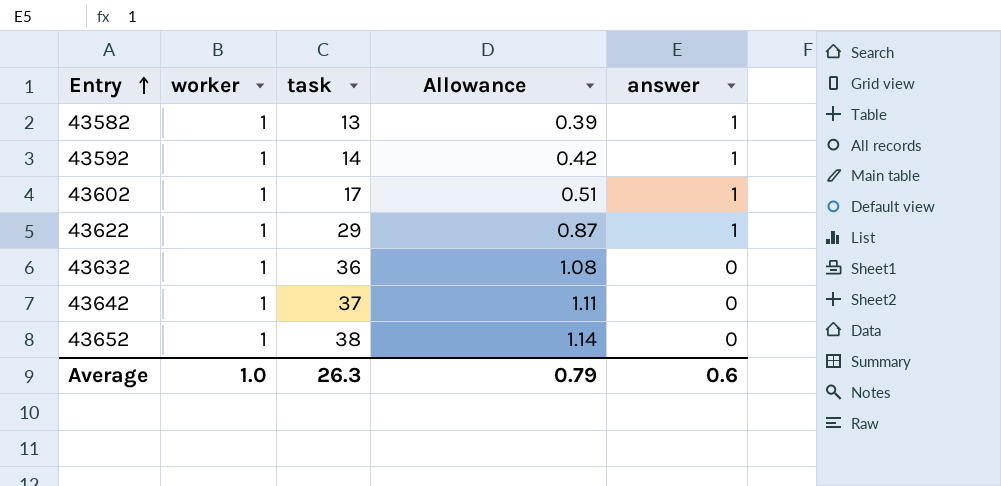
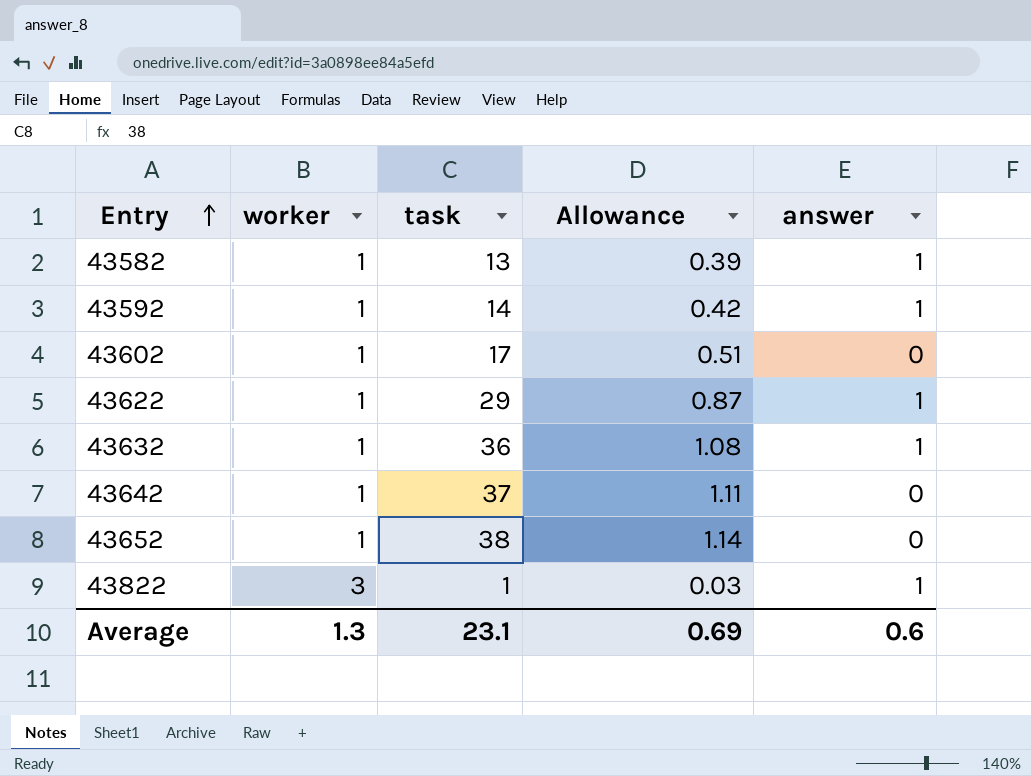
43602 | answer: 1 -> 0
43632 | answer: 0 -> 1
row 43822: none -> 3 | 1 | 0.03 | 1
Average | worker: 1.0 -> 1.3
Average | task: 26.3 -> 23.1
Average | Allowance: 0.79 -> 0.69

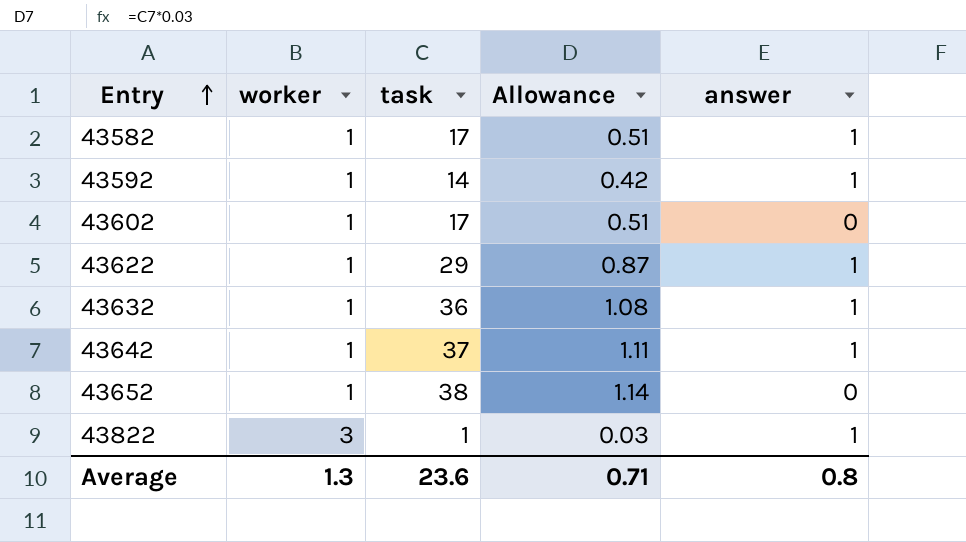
43582 | task: 13 -> 17
43582 | Allowance: 0.39 -> 0.51
43642 | answer: 0 -> 1
Average | task: 23.1 -> 23.6
Average | Allowance: 0.69 -> 0.71
Average | answer: 0.6 -> 0.8

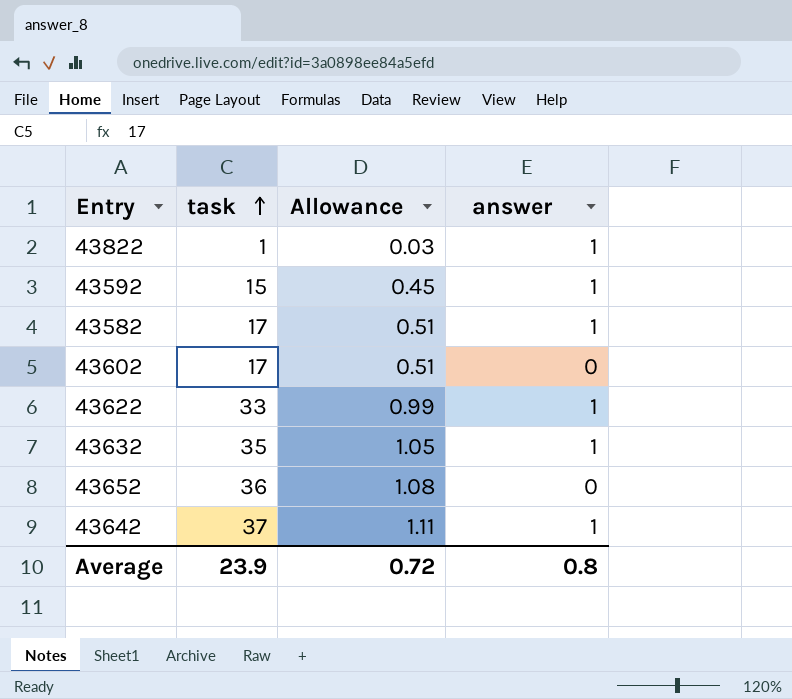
row order: Entry ascending -> task ascending
column worker | position: 2 -> none
43592 | task: 14 -> 15
43592 | Allowance: 0.42 -> 0.45
43622 | task: 29 -> 33
43622 | Allowance: 0.87 -> 0.99
43632 | task: 36 -> 35
43632 | Allowance: 1.08 -> 1.05
43652 | task: 38 -> 36
43652 | Allowance: 1.14 -> 1.08
Average | task: 23.6 -> 23.9
Average | Allowance: 0.71 -> 0.72

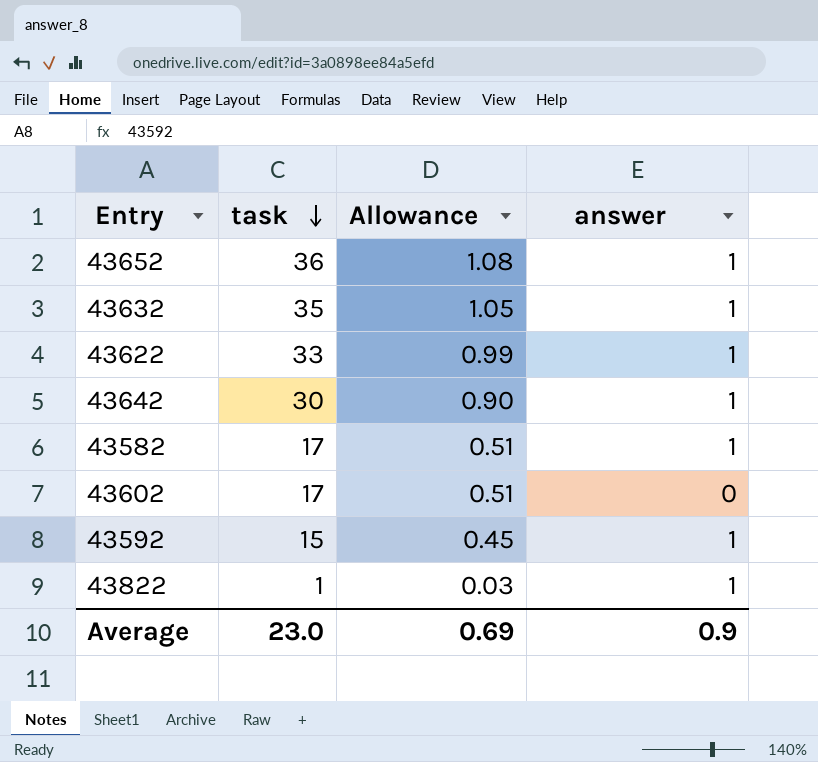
row order: task ascending -> task descending
43652 | answer: 0 -> 1
43642 | task: 37 -> 30
43642 | Allowance: 1.11 -> 0.90
Average | task: 23.9 -> 23.0
Average | Allowance: 0.72 -> 0.69
Average | answer: 0.8 -> 0.9

